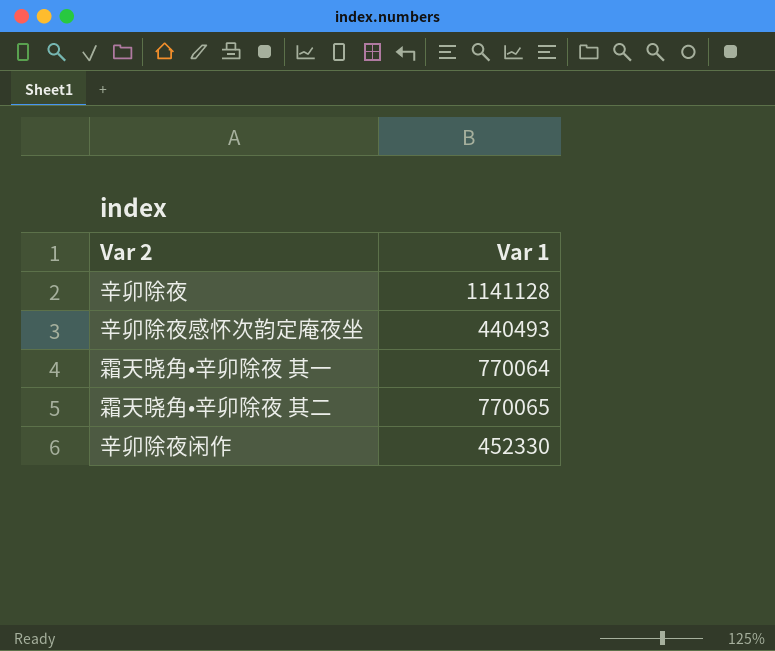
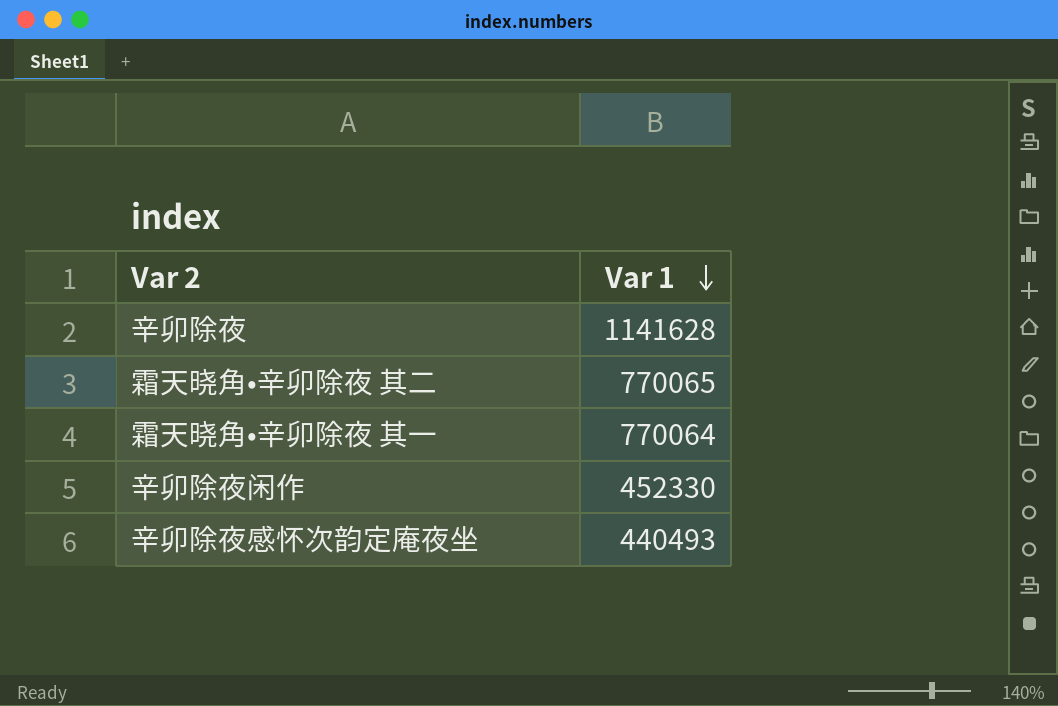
row order: none -> Var 1 descending
辛卯除夜 | Var 1: 1141128 -> 1141628

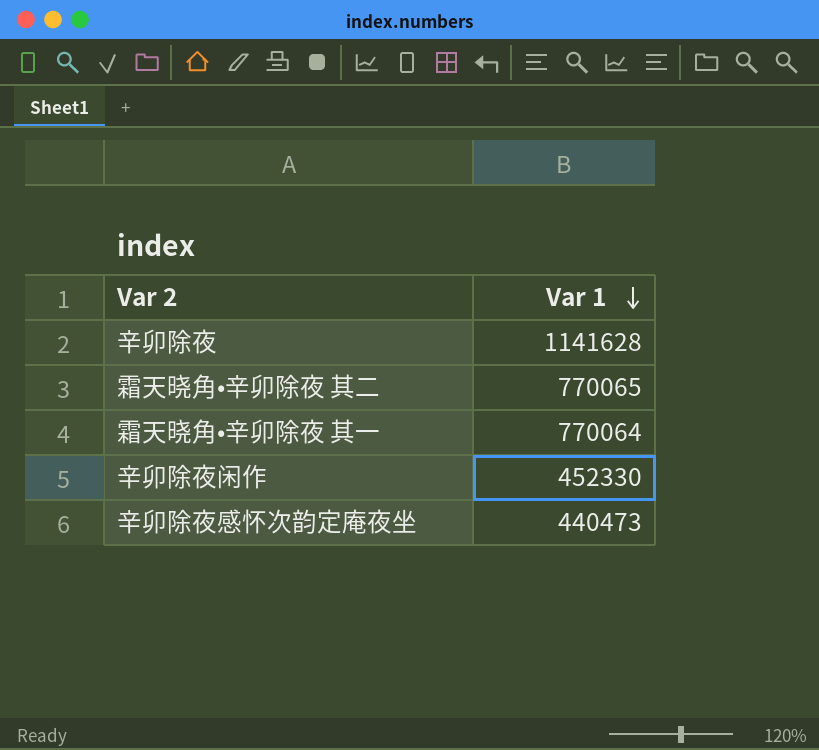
辛卯除夜感怀次韵定庵夜坐 | Var 1: 440493 -> 440473

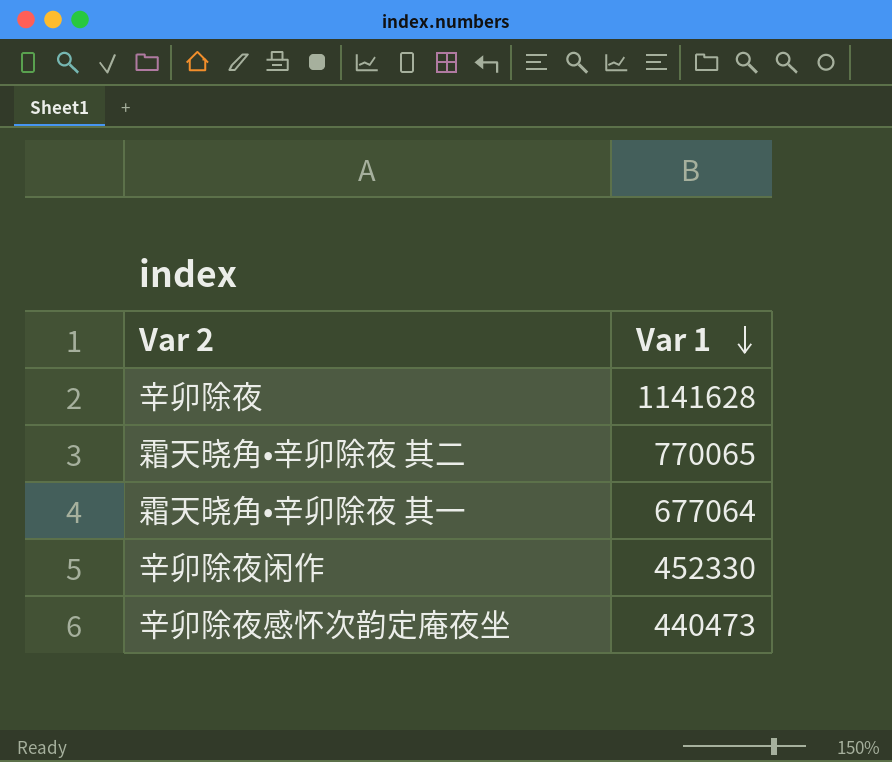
霜天晓角•辛卯除夜 其一 | Var 1: 770064 -> 677064

